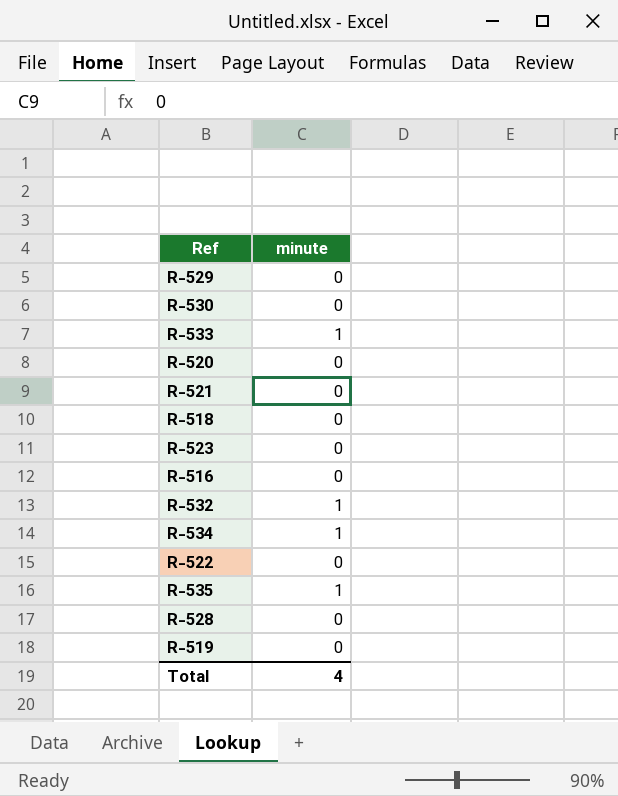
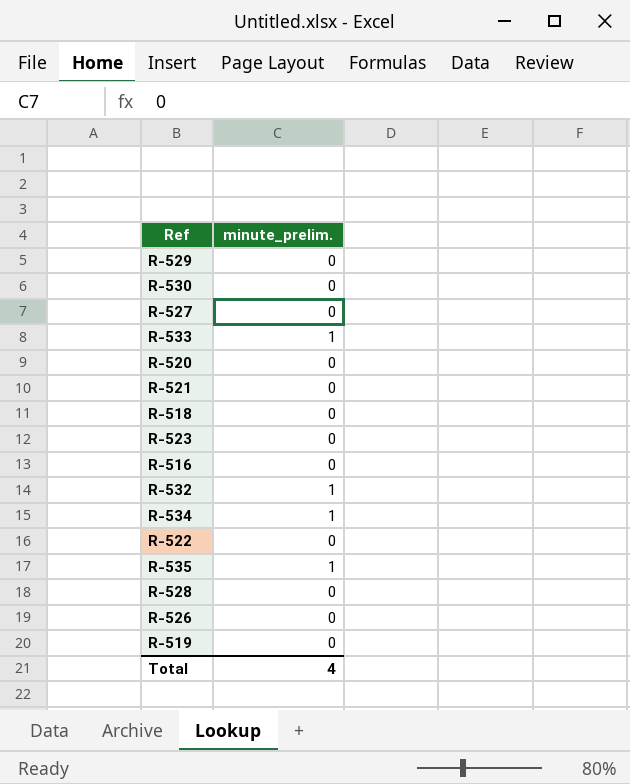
column name: minute -> minute_prelim.
row R-527: none -> 0
row R-526: none -> 0

